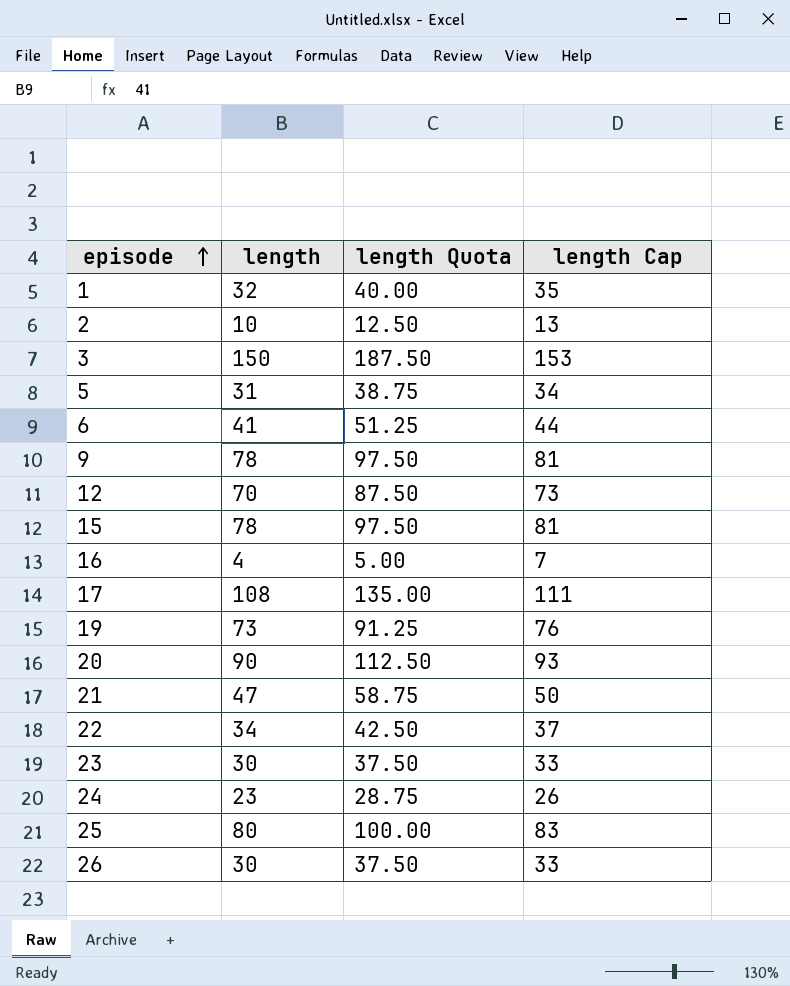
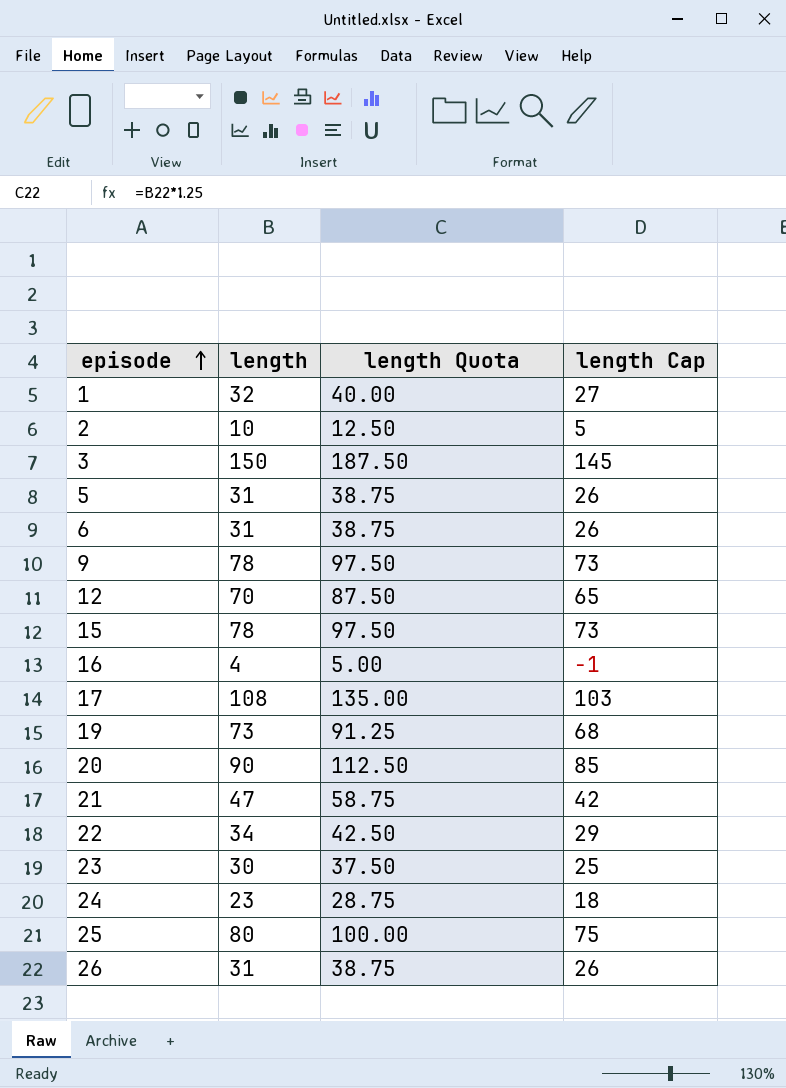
column length Cap | formula: [length] + 3 -> [length] - 5
6 | length: 41 -> 31
6 | length Quota: 51.25 -> 38.75
26 | length: 30 -> 31
26 | length Quota: 37.50 -> 38.75

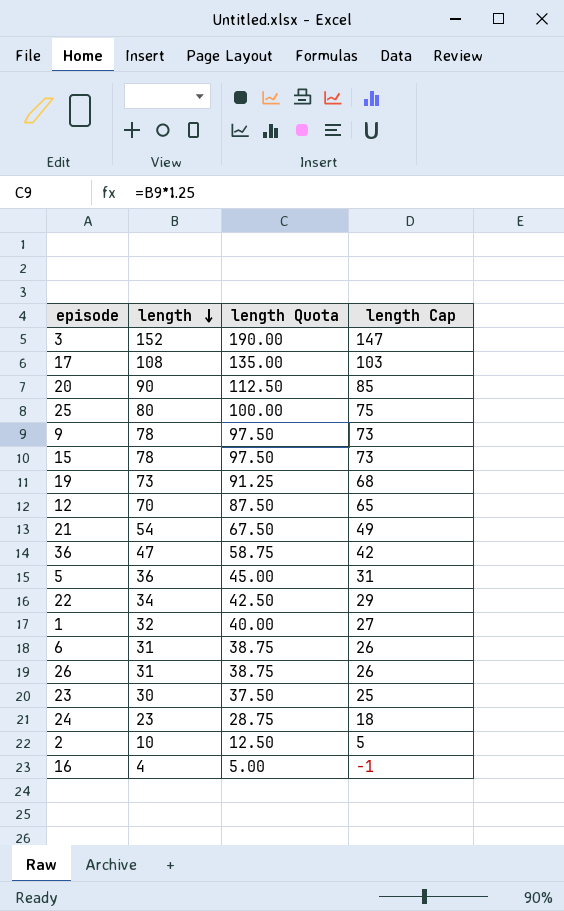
row order: episode ascending -> length descending
3 | length: 150 -> 152
3 | length Quota: 187.50 -> 190.00
3 | length Cap: 145 -> 147
21 | length: 47 -> 54
21 | length Quota: 58.75 -> 67.50
21 | length Cap: 42 -> 49
row 36: none -> 47 | 58.75 | 42
5 | length: 31 -> 36
5 | length Quota: 38.75 -> 45.00
5 | length Cap: 26 -> 31

